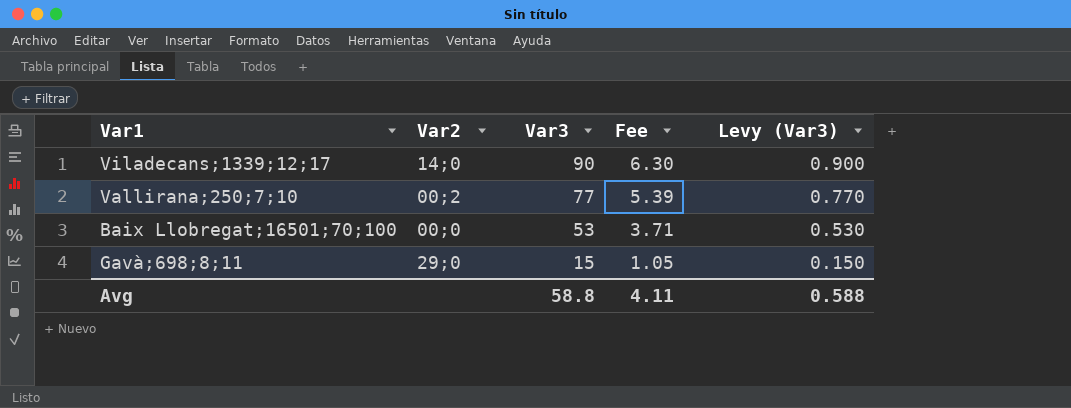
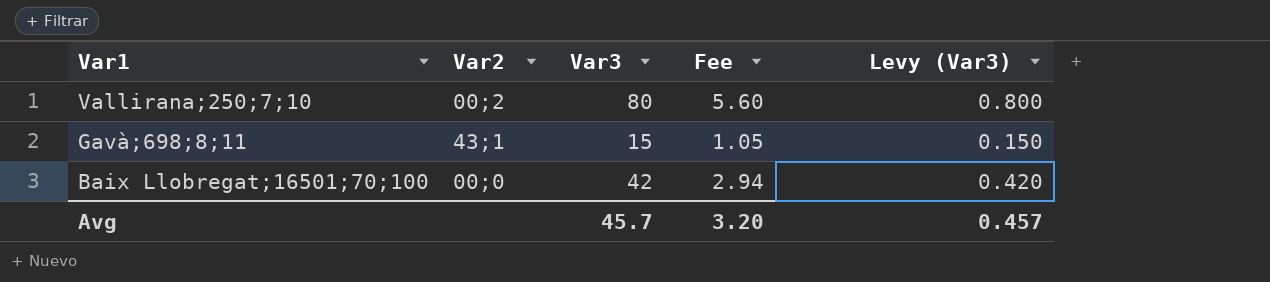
row order: Var3 descending -> Var1 descending
row Viladecans;1339;12;17: 14;0 | 90 | 6.30 | 0.900 -> none
Vallirana;250;7;10 | Var3: 77 -> 80
Vallirana;250;7;10 | Fee: 5.39 -> 5.60
Vallirana;250;7;10 | Levy (Var3): 0.770 -> 0.800
Gavà;698;8;11 | Var2: 29;0 -> 43;1
Baix Llobregat;16501;70;100 | Var3: 53 -> 42
Baix Llobregat;16501;70;100 | Fee: 3.71 -> 2.94
Baix Llobregat;16501;70;100 | Levy (Var3): 0.530 -> 0.420
Avg | Var3: 58.8 -> 45.7
Avg | Fee: 4.11 -> 3.20
Avg | Levy (Var3): 0.588 -> 0.457

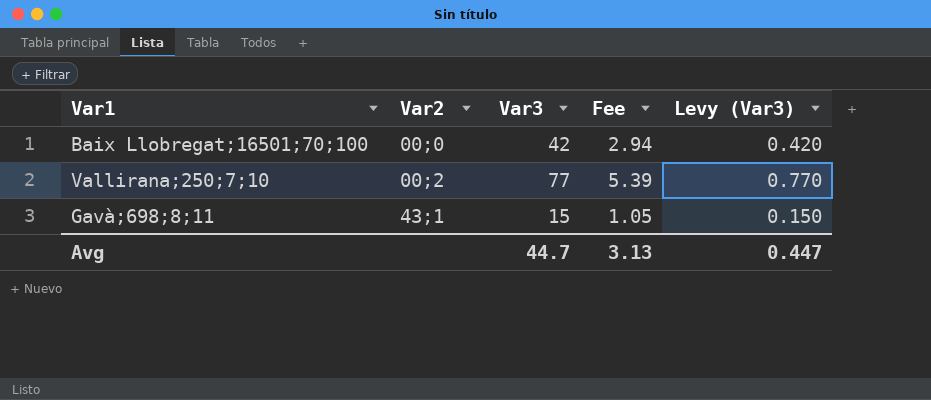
row order: Var1 descending -> Var2 ascending
Vallirana;250;7;10 | Var3: 80 -> 77
Vallirana;250;7;10 | Fee: 5.60 -> 5.39
Vallirana;250;7;10 | Levy (Var3): 0.800 -> 0.770
Avg | Var3: 45.7 -> 44.7
Avg | Fee: 3.20 -> 3.13
Avg | Levy (Var3): 0.457 -> 0.447

